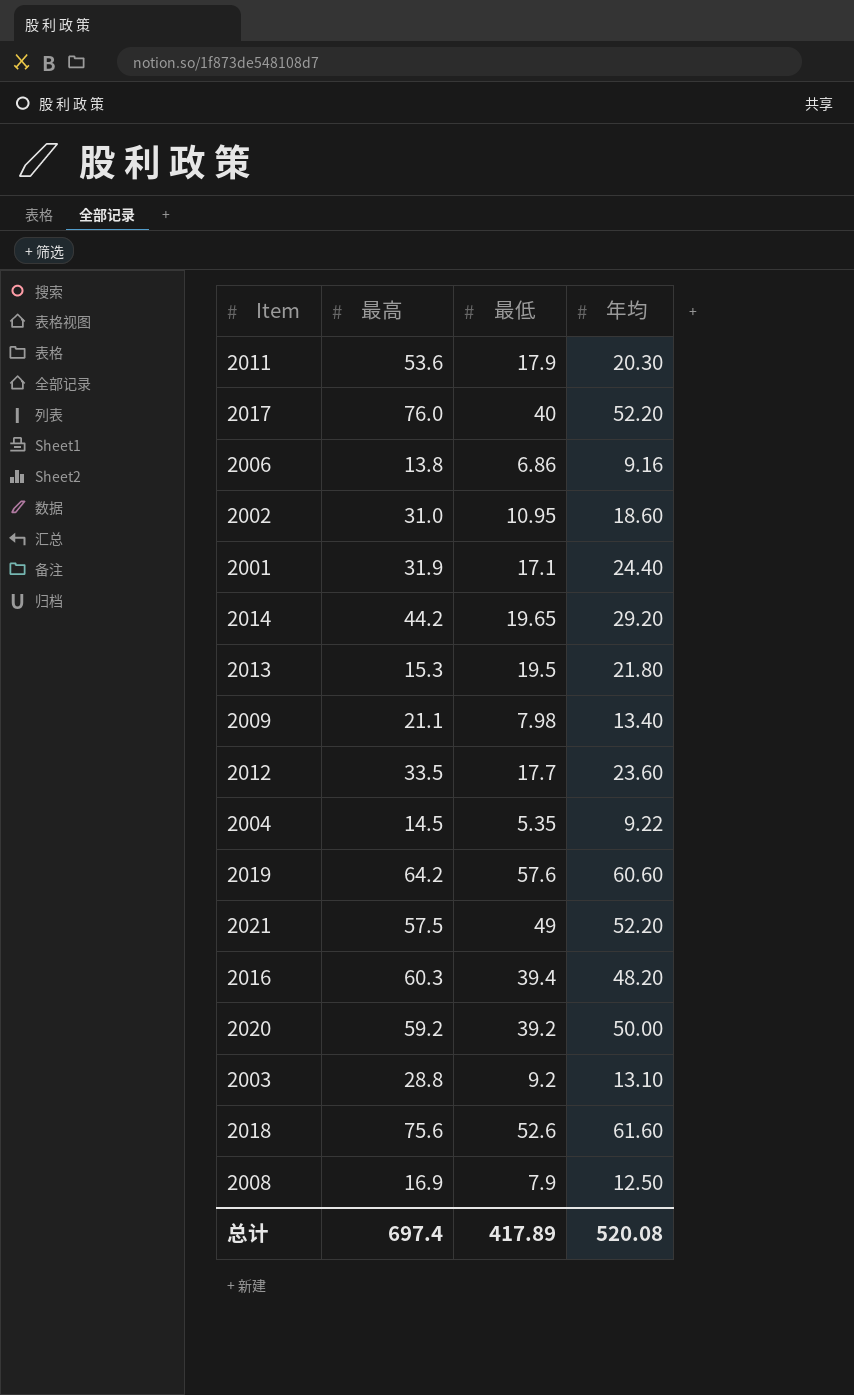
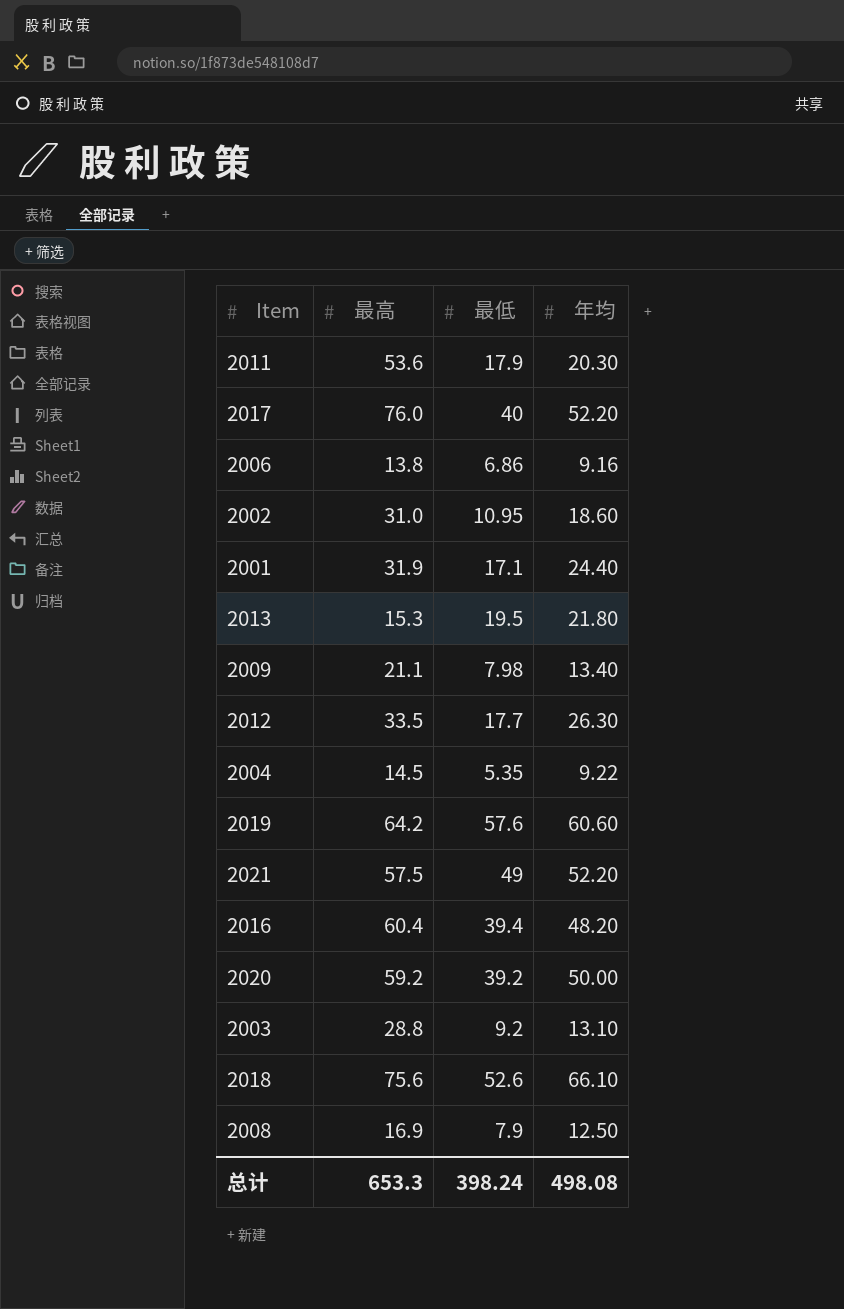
row 2014: 44.2 | 19.65 | 29.20 -> none
2012 | 年均: 23.60 -> 26.30
2016 | 最高: 60.3 -> 60.4
2018 | 年均: 61.60 -> 66.10
总计 | 最高: 697.4 -> 653.3
总计 | 最低: 417.89 -> 398.24
总计 | 年均: 520.08 -> 498.08

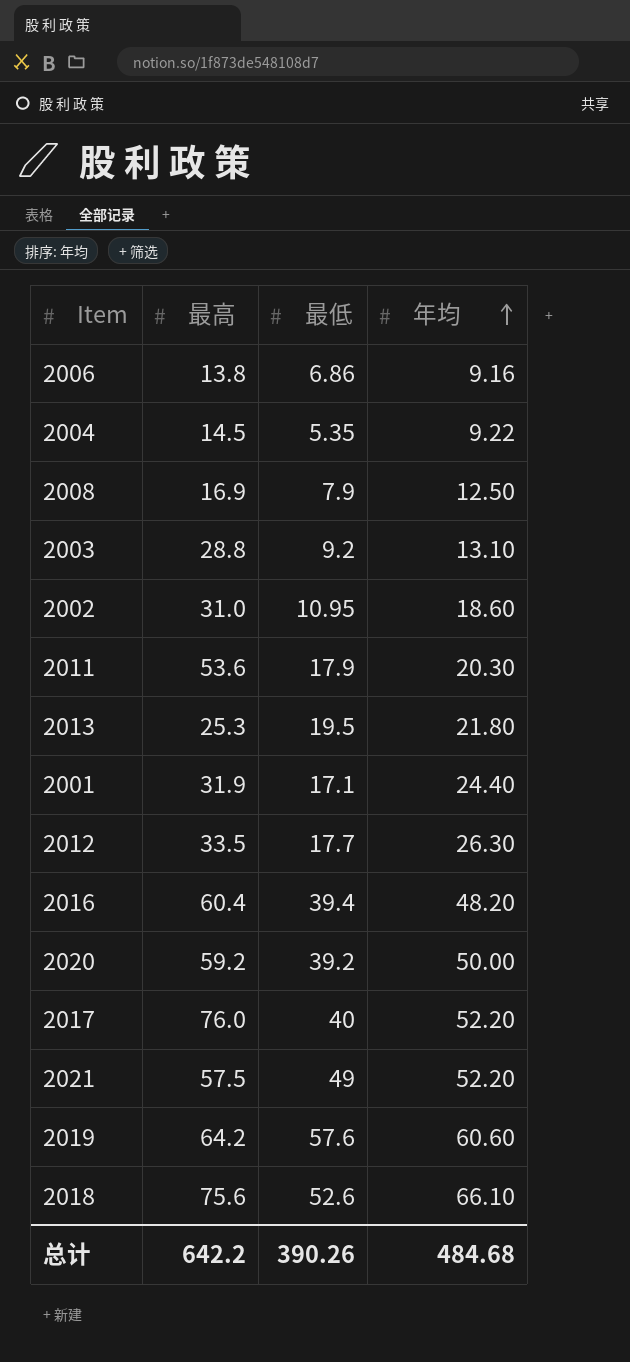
row order: none -> 年均 ascending
row 2009: 21.1 | 7.98 | 13.40 -> none
2013 | 最高: 15.3 -> 25.3
总计 | 最高: 653.3 -> 642.2
总计 | 最低: 398.24 -> 390.26
总计 | 年均: 498.08 -> 484.68

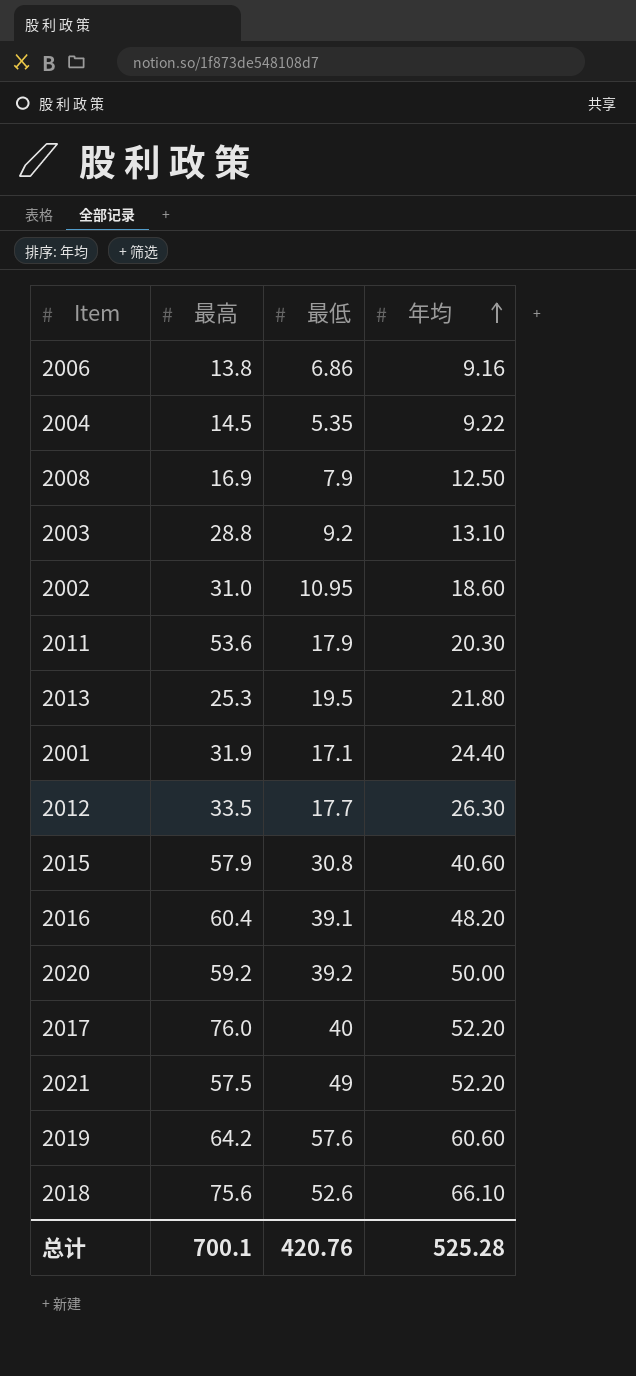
row 2015: none -> 57.9 | 30.8 | 40.60
2016 | 最低: 39.4 -> 39.1
总计 | 最高: 642.2 -> 700.1
总计 | 最低: 390.26 -> 420.76
总计 | 年均: 484.68 -> 525.28

